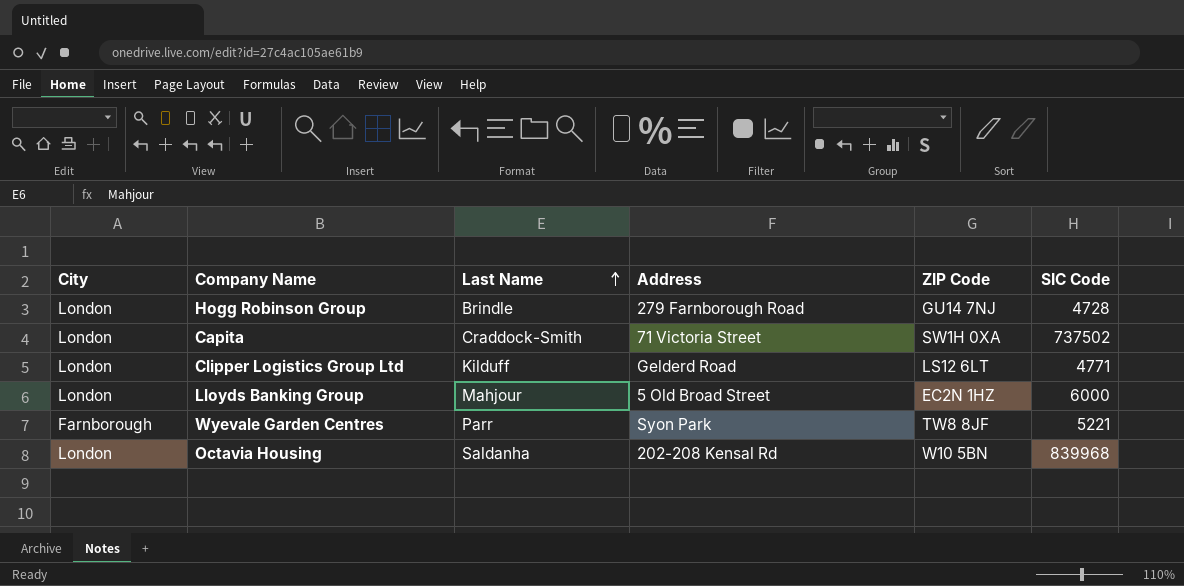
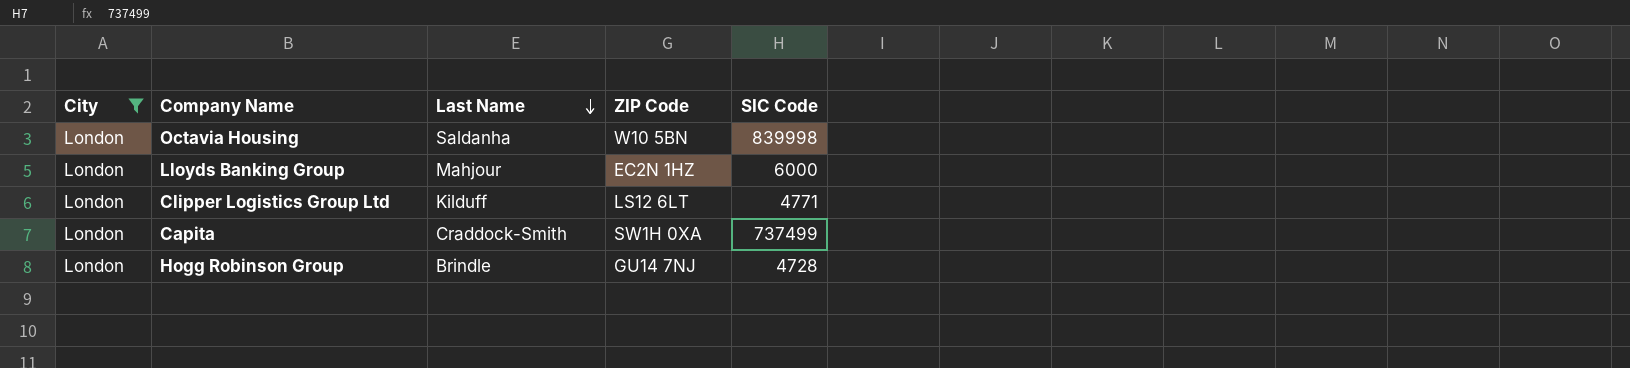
filter: none -> City = London
row order: Last Name ascending -> Last Name descending
column Address | position: 4 -> none
Octavia Housing | SIC Code: 839968 -> 839998
Capita | SIC Code: 737502 -> 737499

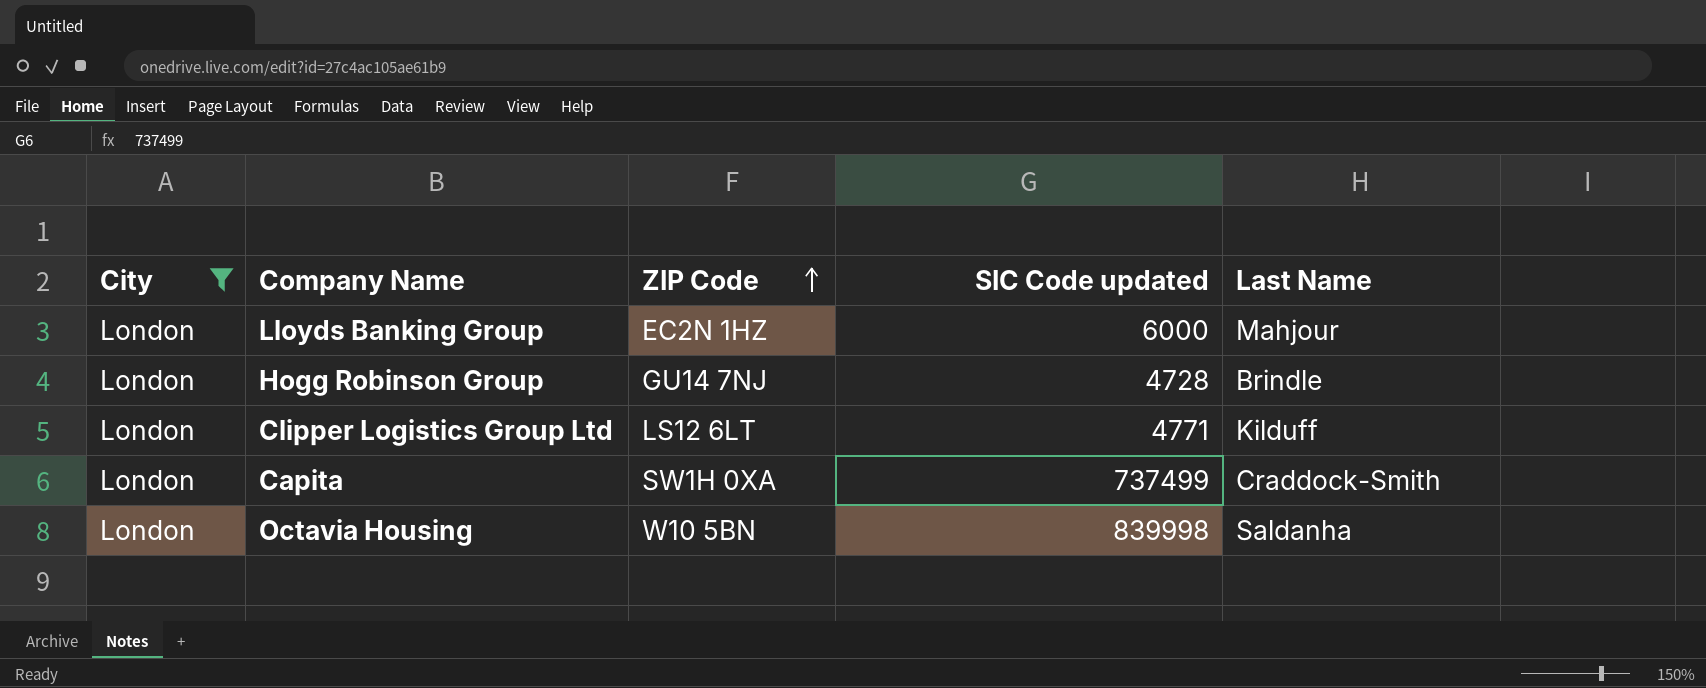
row order: Last Name descending -> ZIP Code ascending
column name: SIC Code -> SIC Code updated
column Last Name | position: 3 -> 5

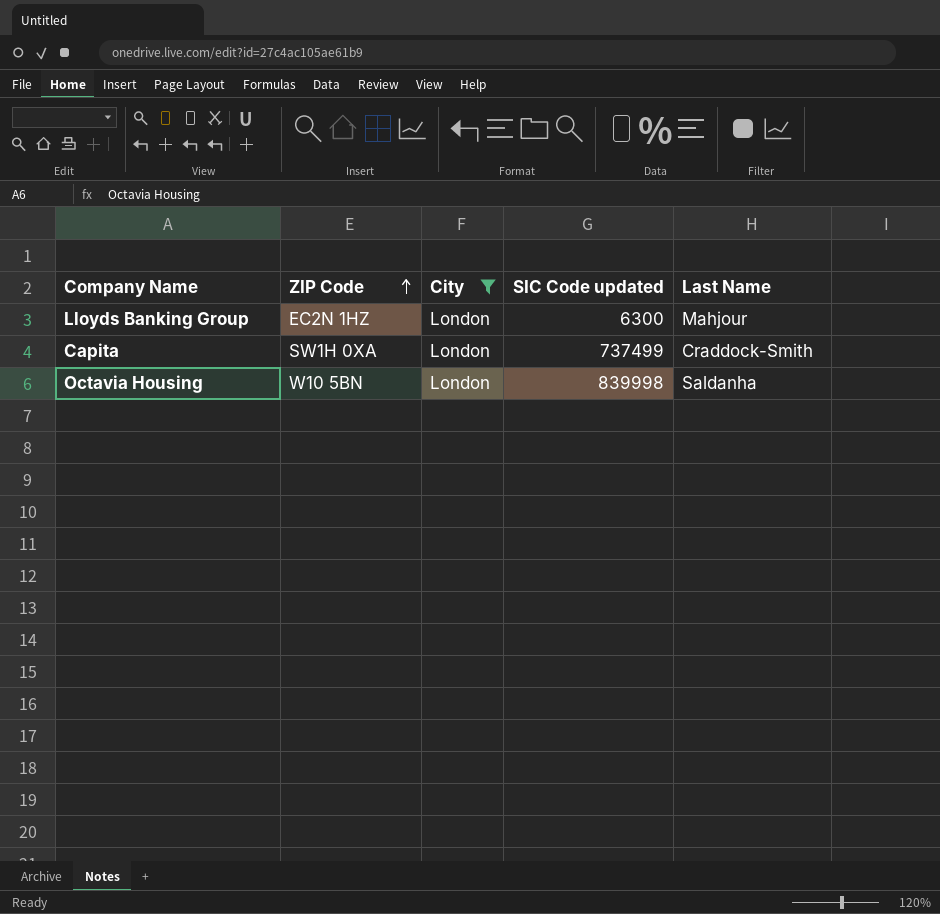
column City | position: 1 -> 3
row Hogg Robinson Group: London | GU14 7NJ | 4728 | Brindle -> none
row Clipper Logistics Group Ltd: London | LS12 6LT | 4771 | Kilduff -> none
Lloyds Banking Group | SIC Code updated: 6000 -> 6300

